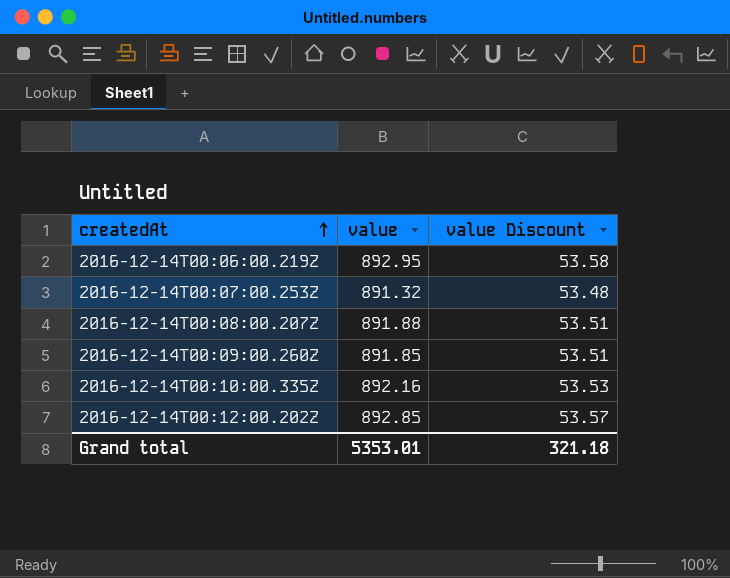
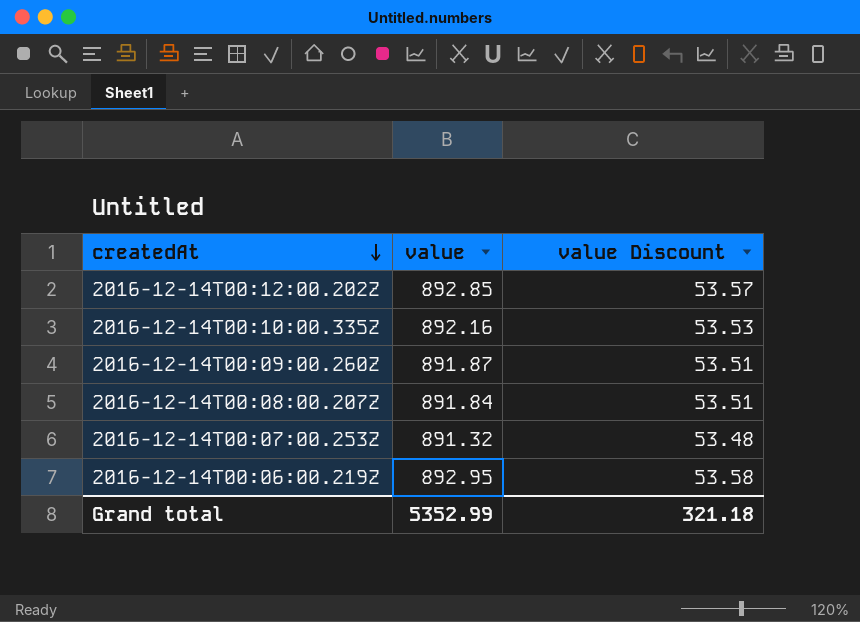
row order: createdAt ascending -> createdAt descending
2016-12-14T00:09:00.260Z | value: 891.85 -> 891.87
2016-12-14T00:08:00.207Z | value: 891.88 -> 891.84
Grand total | value: 5353.01 -> 5352.99

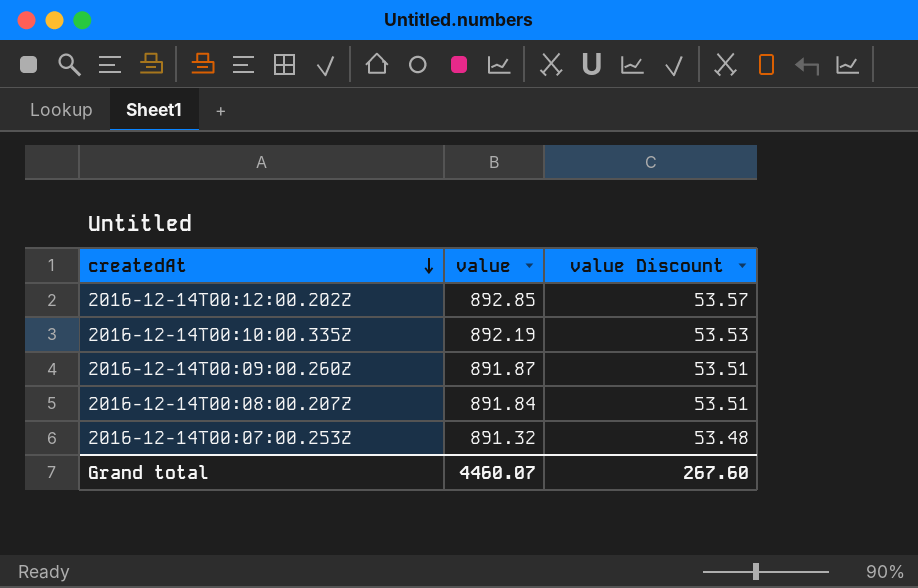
row 2016-12-14T00:06:00.219Z: 892.95 | 53.58 -> none
2016-12-14T00:10:00.335Z | value: 892.16 -> 892.19
Grand total | value: 5352.99 -> 4460.07
Grand total | value Discount: 321.18 -> 267.60

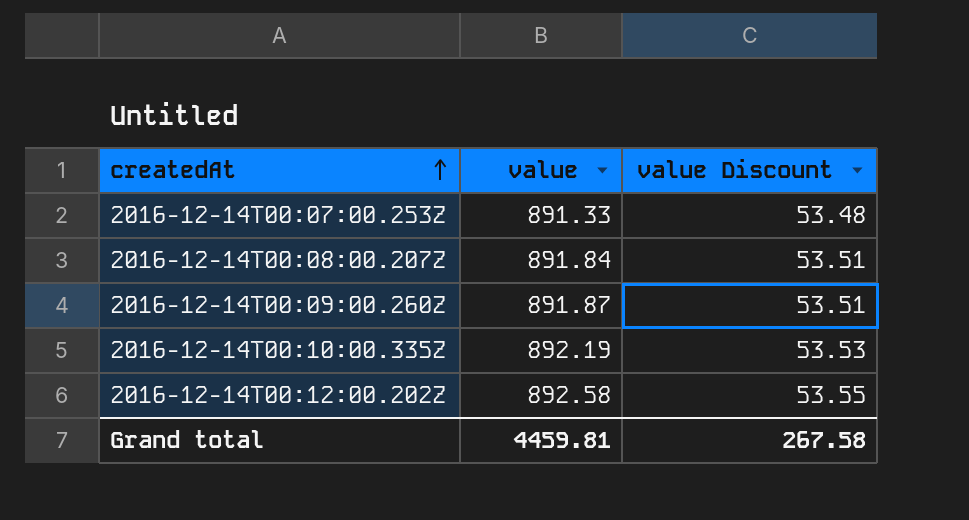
row order: createdAt descending -> createdAt ascending
2016-12-14T00:07:00.253Z | value: 891.32 -> 891.33
2016-12-14T00:12:00.202Z | value: 892.85 -> 892.58
2016-12-14T00:12:00.202Z | value Discount: 53.57 -> 53.55
Grand total | value: 4460.07 -> 4459.81
Grand total | value Discount: 267.60 -> 267.58

